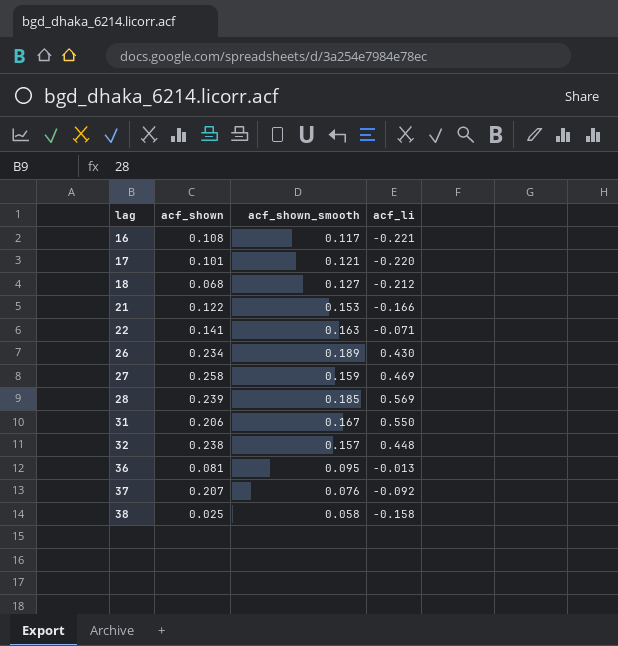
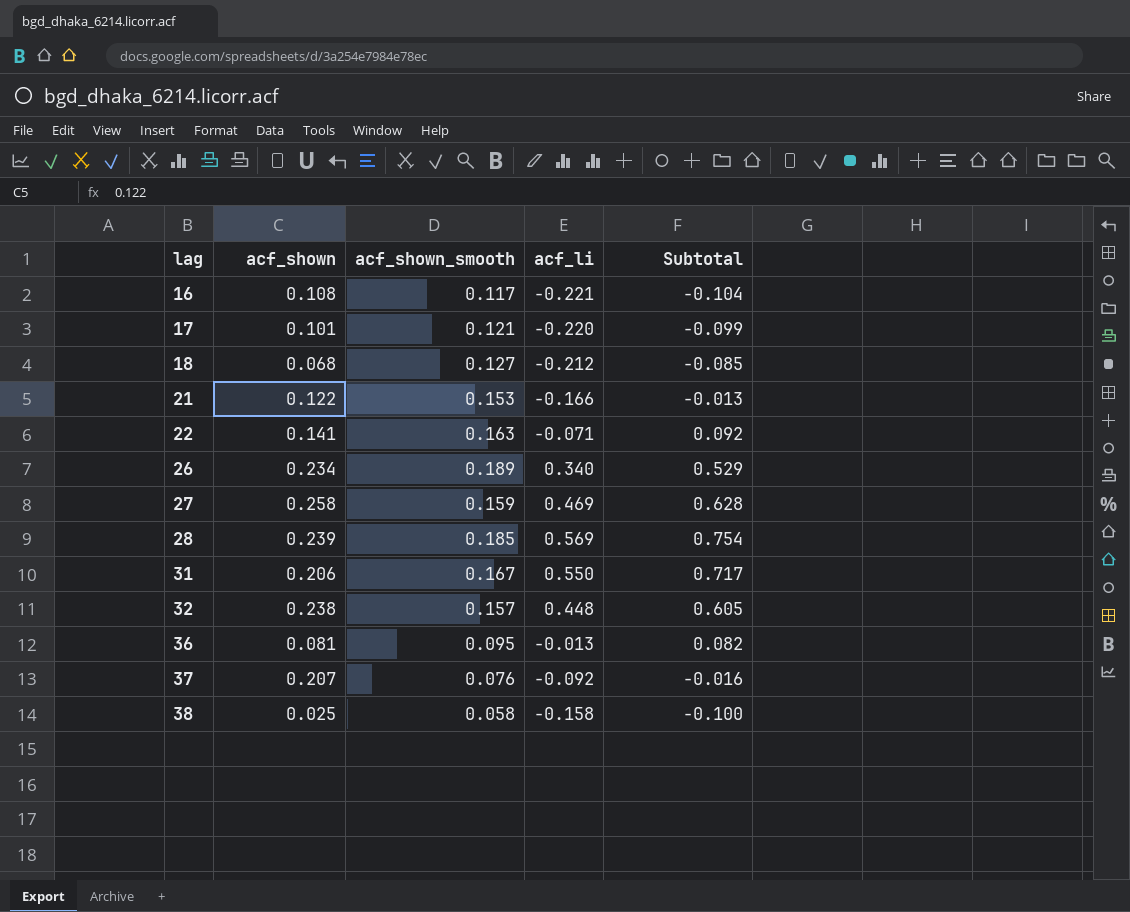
column Subtotal | formula: none -> [acf_shown_smooth] + [acf_li]
26 | acf_li: 0.430 -> 0.340

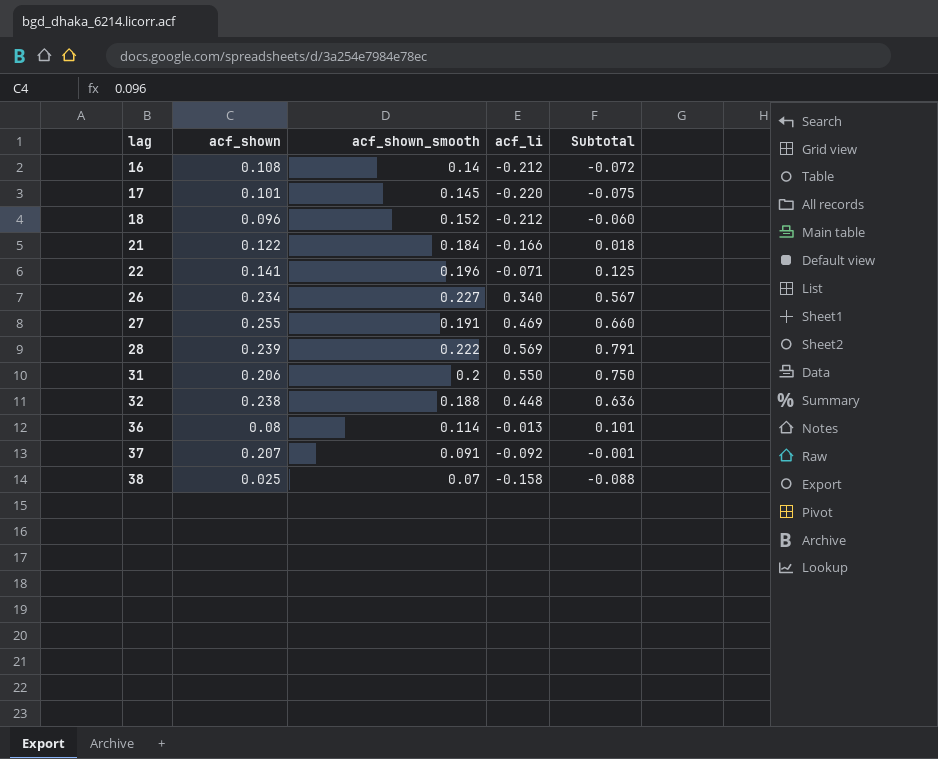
16 | acf_shown_smooth: 0.117 -> 0.14
16 | acf_li: -0.221 -> -0.212
16 | Subtotal: -0.104 -> -0.072
17 | acf_shown_smooth: 0.121 -> 0.145
17 | Subtotal: -0.099 -> -0.075
18 | acf_shown: 0.068 -> 0.096
18 | acf_shown_smooth: 0.127 -> 0.152
18 | Subtotal: -0.085 -> -0.060
21 | acf_shown_smooth: 0.153 -> 0.184
21 | Subtotal: -0.013 -> 0.018
22 | acf_shown_smooth: 0.163 -> 0.196
22 | Subtotal: 0.092 -> 0.125
26 | acf_shown_smooth: 0.189 -> 0.227
26 | Subtotal: 0.529 -> 0.567
27 | acf_shown: 0.258 -> 0.255
27 | acf_shown_smooth: 0.159 -> 0.191
27 | Subtotal: 0.628 -> 0.660
28 | acf_shown_smooth: 0.185 -> 0.222
28 | Subtotal: 0.754 -> 0.791
31 | acf_shown_smooth: 0.167 -> 0.2
31 | Subtotal: 0.717 -> 0.750
32 | acf_shown_smooth: 0.157 -> 0.188
32 | Subtotal: 0.605 -> 0.636
36 | acf_shown: 0.081 -> 0.08
36 | acf_shown_smooth: 0.095 -> 0.114
36 | Subtotal: 0.082 -> 0.101
37 | acf_shown_smooth: 0.076 -> 0.091
37 | Subtotal: -0.016 -> -0.001
38 | acf_shown_smooth: 0.058 -> 0.07
38 | Subtotal: -0.100 -> -0.088

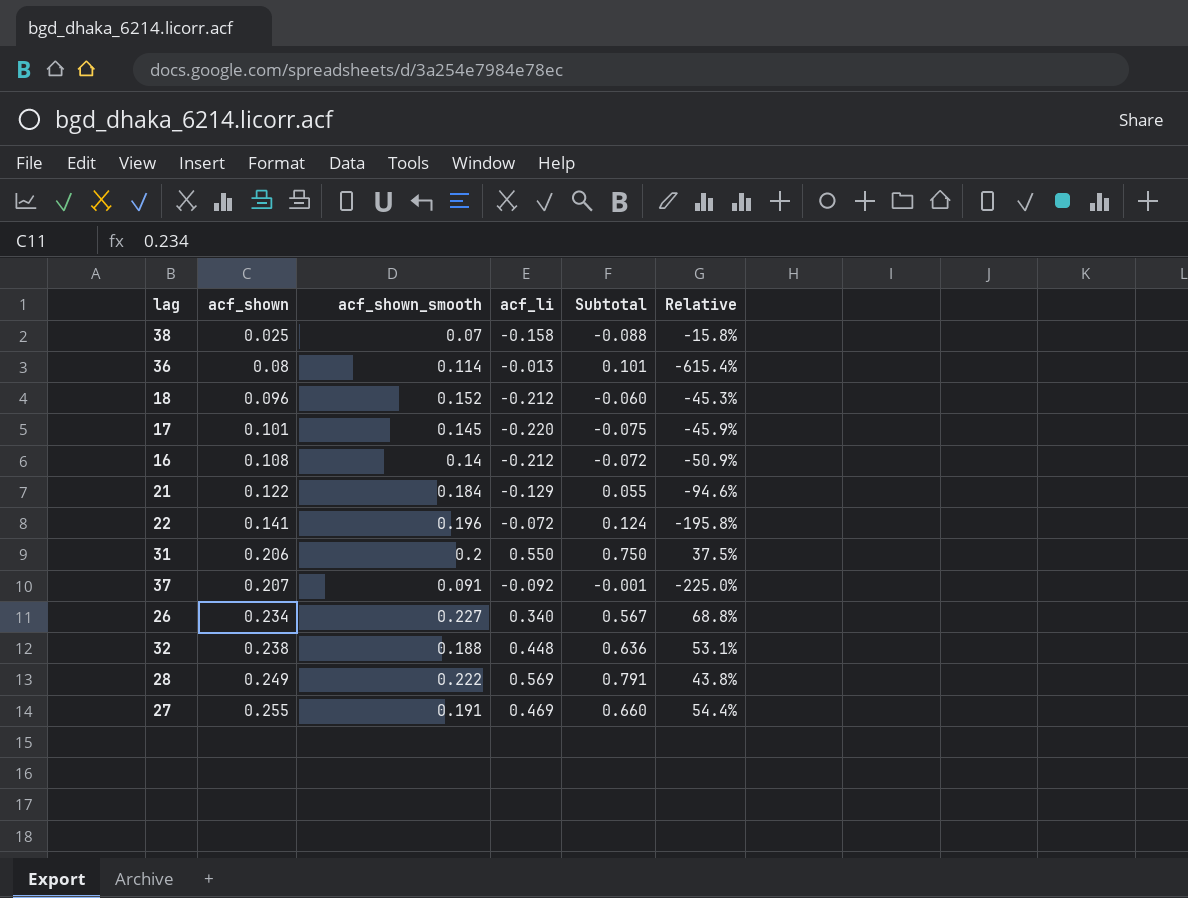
row order: lag ascending -> acf_shown ascending
column Relative | formula: none -> [acf_shown] / [acf_li]
21 | acf_li: -0.166 -> -0.129
21 | Subtotal: 0.018 -> 0.055
22 | acf_li: -0.071 -> -0.072
22 | Subtotal: 0.125 -> 0.124
28 | acf_shown: 0.239 -> 0.249

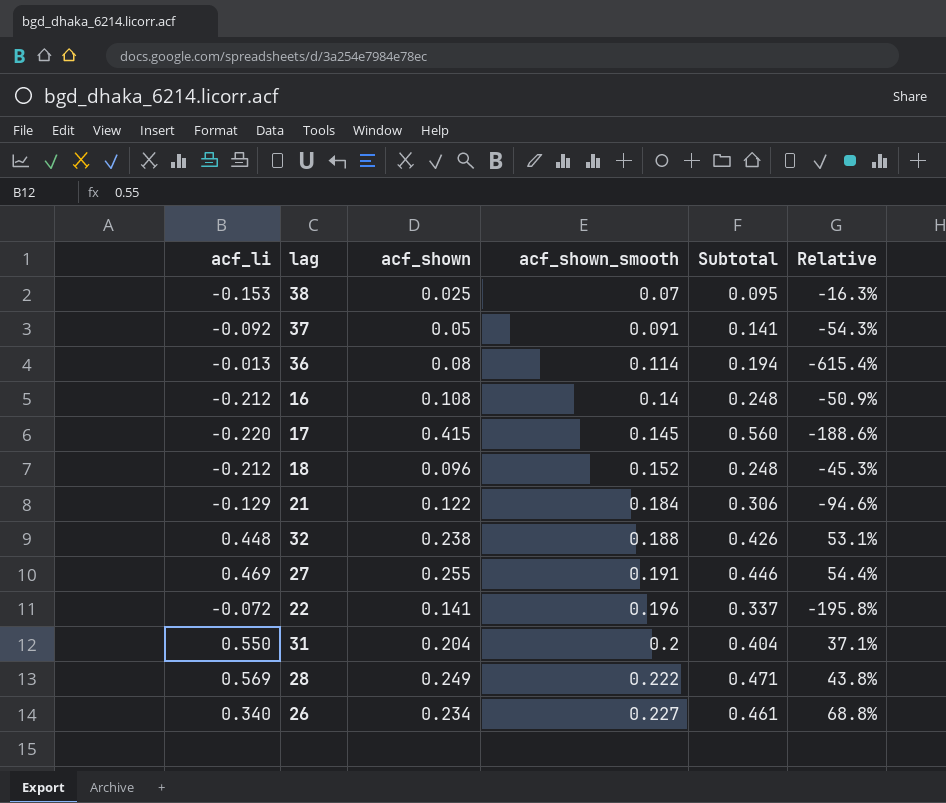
row order: acf_shown ascending -> acf_shown_smooth ascending
column acf_li | position: 4 -> 1
column Subtotal | formula: [acf_shown_smooth] + [acf_li] -> [acf_shown] + [acf_shown_smooth]
38 | acf_li: -0.158 -> -0.153
38 | Relative: -15.8% -> -16.3%
37 | acf_shown: 0.207 -> 0.05
37 | Relative: -225.0% -> -54.3%
17 | acf_shown: 0.101 -> 0.415
17 | Relative: -45.9% -> -188.6%
31 | acf_shown: 0.206 -> 0.204
31 | Relative: 37.5% -> 37.1%

